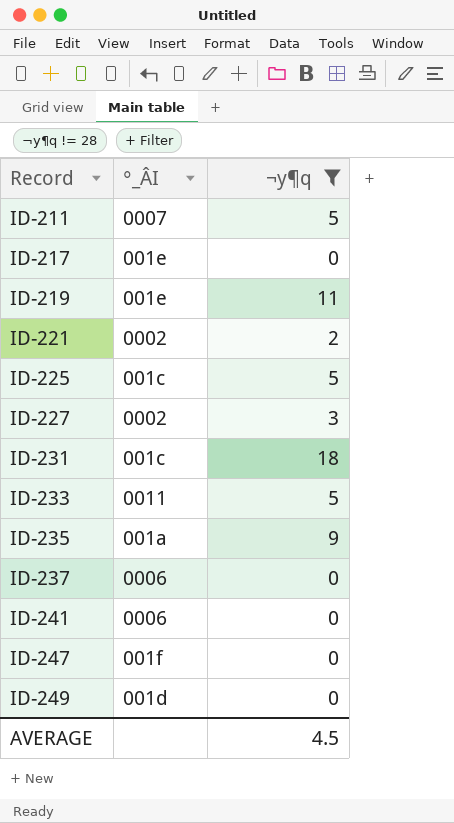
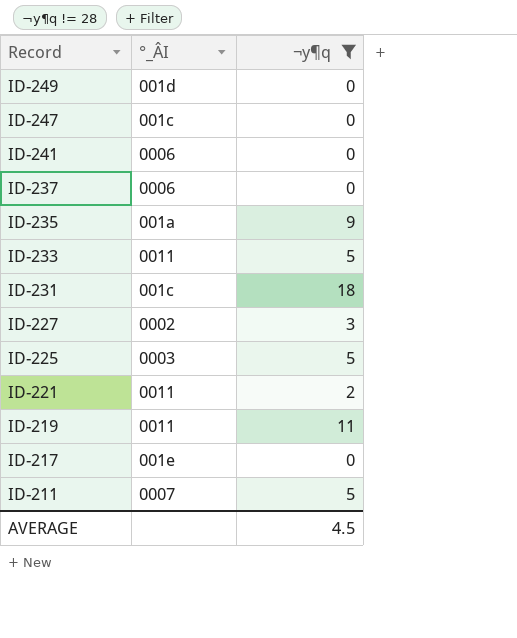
row order: Record ascending -> Record descending
ID-247 | °_ÂI: 001f -> 001c
ID-225 | °_ÂI: 001c -> 0003
ID-221 | °_ÂI: 0002 -> 0011
ID-219 | °_ÂI: 001e -> 0011

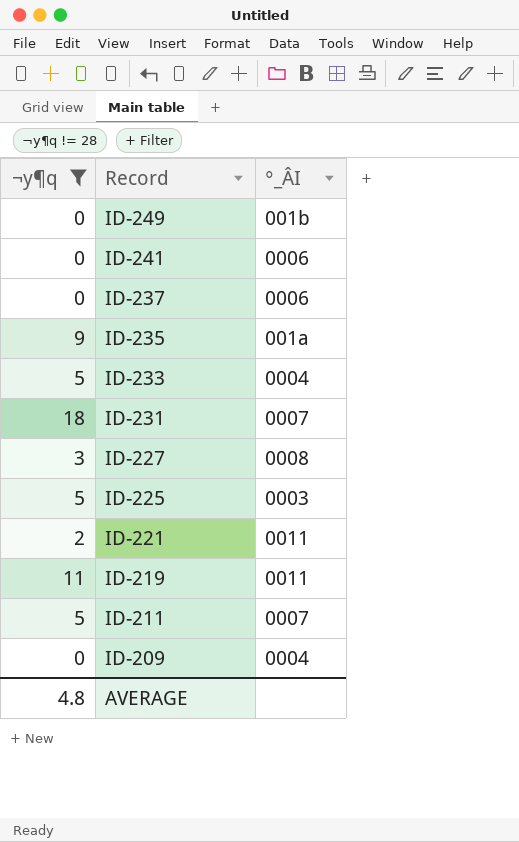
column ¬y¶q | position: 3 -> 1
row ID-247: 001c | 0 -> none
row ID-217: 001e | 0 -> none
ID-249 | °_ÂI: 001d -> 001b
ID-233 | °_ÂI: 0011 -> 0004
ID-231 | °_ÂI: 001c -> 0007
ID-227 | °_ÂI: 0002 -> 0008
row ID-209: none -> 0 | 0004
AVERAGE | ¬y¶q: 4.5 -> 4.8

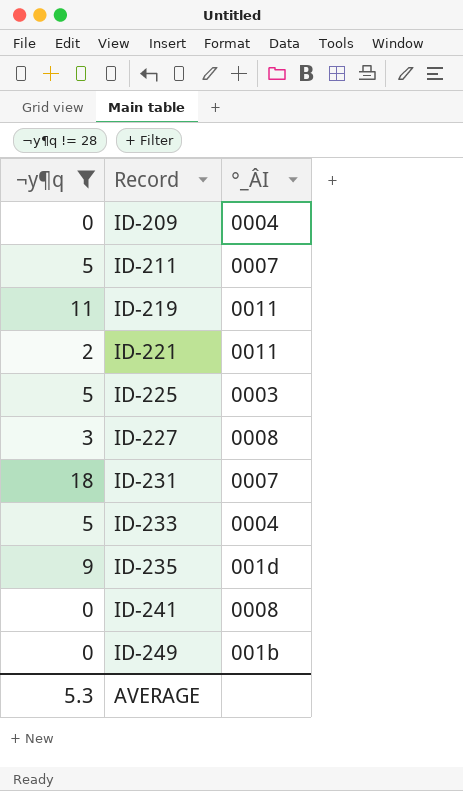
row order: Record descending -> Record ascending
row ID-237: 0 | 0006 -> none
ID-235 | °_ÂI: 001a -> 001d
ID-241 | °_ÂI: 0006 -> 0008
AVERAGE | ¬y¶q: 4.8 -> 5.3

